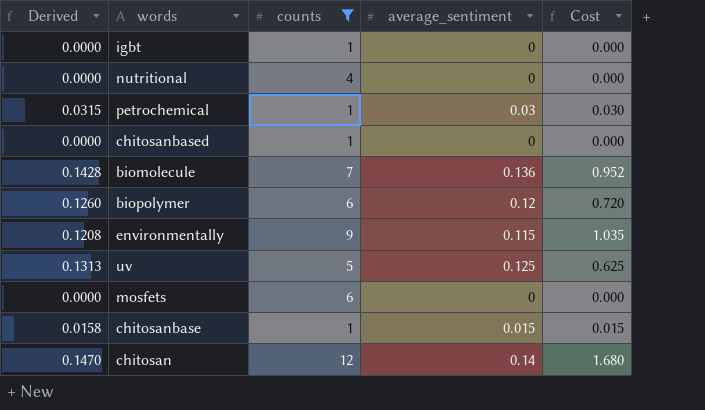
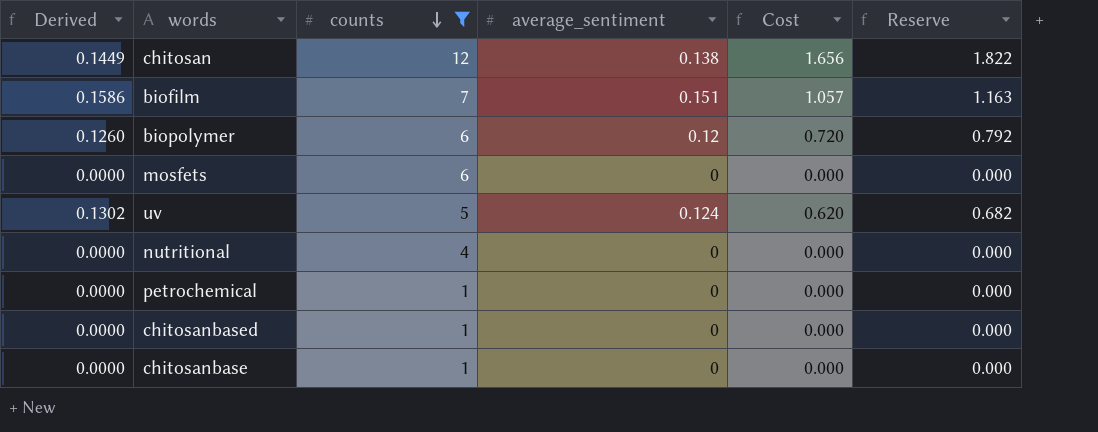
row order: none -> counts descending
column Reserve | formula: none -> [Cost] * 1.1
row igbt: 0.0000 | 1 | 0 | 0.000 -> none
row biomolecule: 0.1428 | 7 | 0.136 | 0.952 -> none
row environmentally: 0.1208 | 9 | 0.115 | 1.035 -> none
chitosan | Derived: 0.1470 -> 0.1449
chitosan | average_sentiment: 0.14 -> 0.138
chitosan | Cost: 1.680 -> 1.656
row biofilm: none -> 0.1586 | 7 | 0.151 | 1.057 | 1.163
uv | Derived: 0.1313 -> 0.1302
uv | average_sentiment: 0.125 -> 0.124
uv | Cost: 0.625 -> 0.620
petrochemical | Derived: 0.0315 -> 0.0000
petrochemical | average_sentiment: 0.03 -> 0
petrochemical | Cost: 0.030 -> 0.000
chitosanbase | Derived: 0.0158 -> 0.0000
chitosanbase | average_sentiment: 0.015 -> 0
chitosanbase | Cost: 0.015 -> 0.000

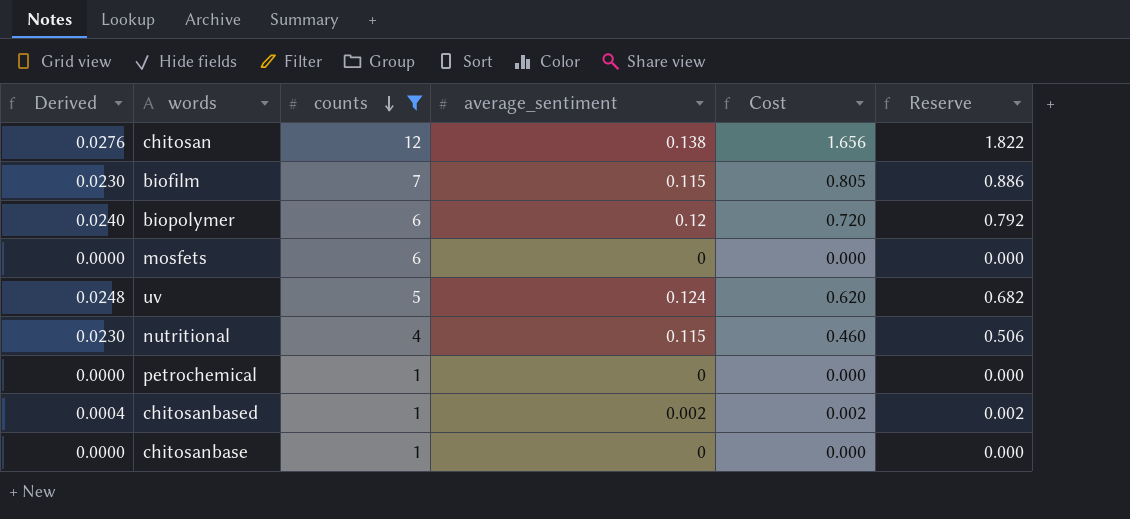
column Derived | formula: [average_sentiment] * 1.05 -> [average_sentiment] * 0.2
biofilm | average_sentiment: 0.151 -> 0.115
biofilm | Cost: 1.057 -> 0.805
biofilm | Reserve: 1.163 -> 0.886
nutritional | average_sentiment: 0 -> 0.115
nutritional | Cost: 0.000 -> 0.460
nutritional | Reserve: 0.000 -> 0.506
chitosanbased | average_sentiment: 0 -> 0.002
chitosanbased | Cost: 0.000 -> 0.002
chitosanbased | Reserve: 0.000 -> 0.002

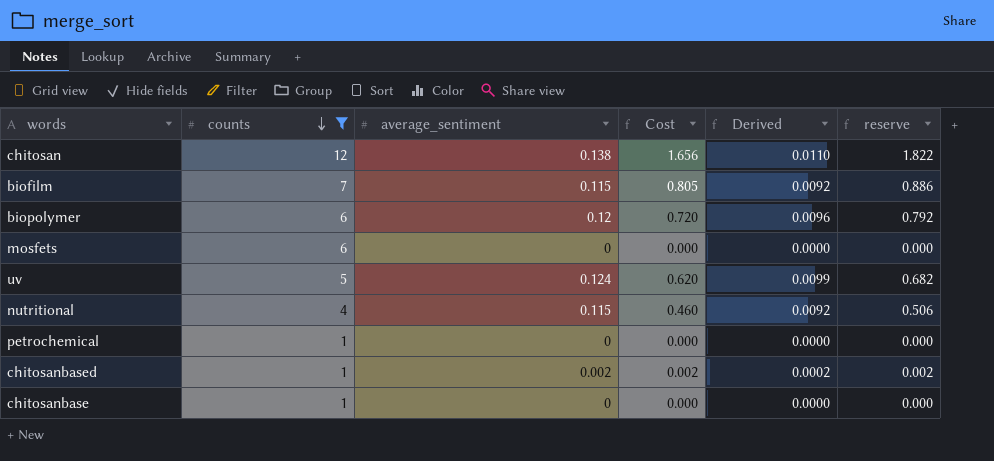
column Derived | formula: [average_sentiment] * 0.2 -> [average_sentiment] * 0.08
column Derived | position: 1 -> 5
column name: Reserve -> reserve

